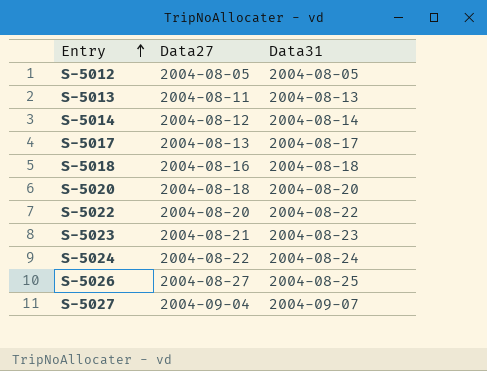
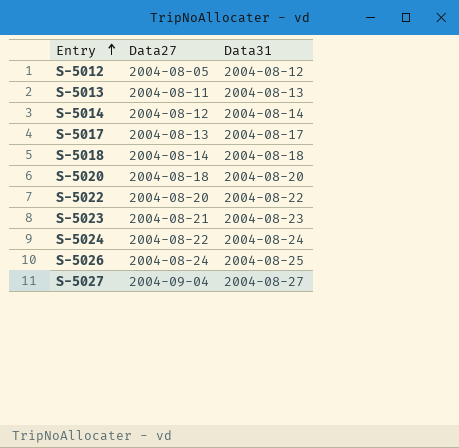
S-5012 | Data31: 2004-08-05 -> 2004-08-12
S-5018 | Data27: 2004-08-16 -> 2004-08-14
S-5026 | Data27: 2004-08-27 -> 2004-08-24
S-5027 | Data31: 2004-09-07 -> 2004-08-27

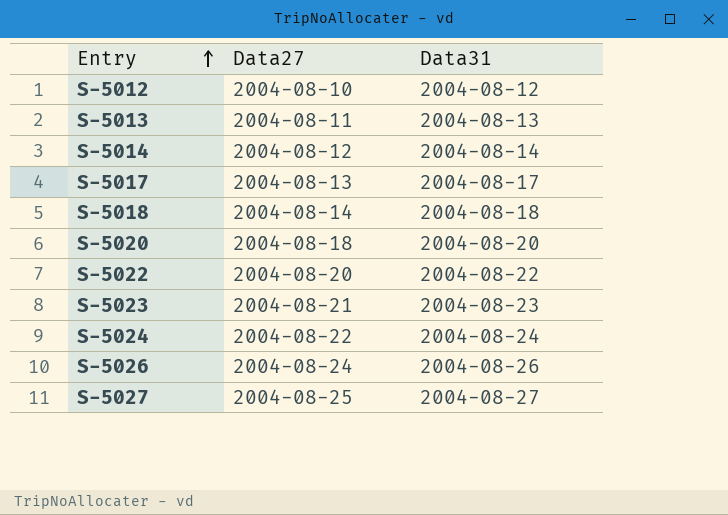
S-5012 | Data27: 2004-08-05 -> 2004-08-10
S-5026 | Data31: 2004-08-25 -> 2004-08-26
S-5027 | Data27: 2004-09-04 -> 2004-08-25

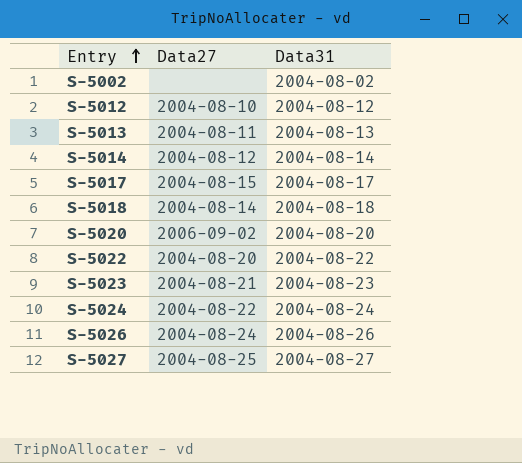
row S-5002: none -> none | 2004-08-02
S-5017 | Data27: 2004-08-13 -> 2004-08-15
S-5020 | Data27: 2004-08-18 -> 2006-09-02

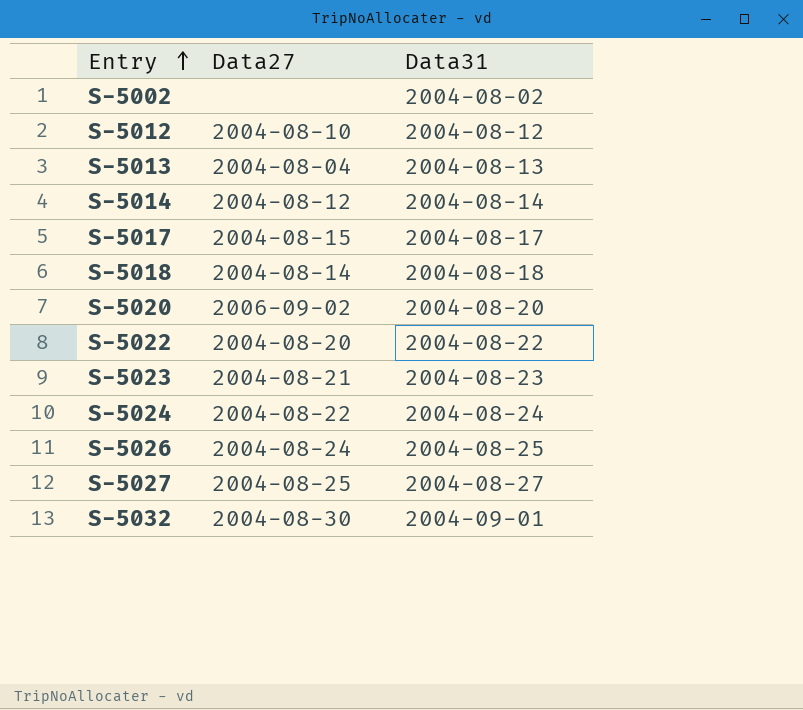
S-5013 | Data27: 2004-08-11 -> 2004-08-04
S-5026 | Data31: 2004-08-26 -> 2004-08-25
row S-5032: none -> 2004-08-30 | 2004-09-01

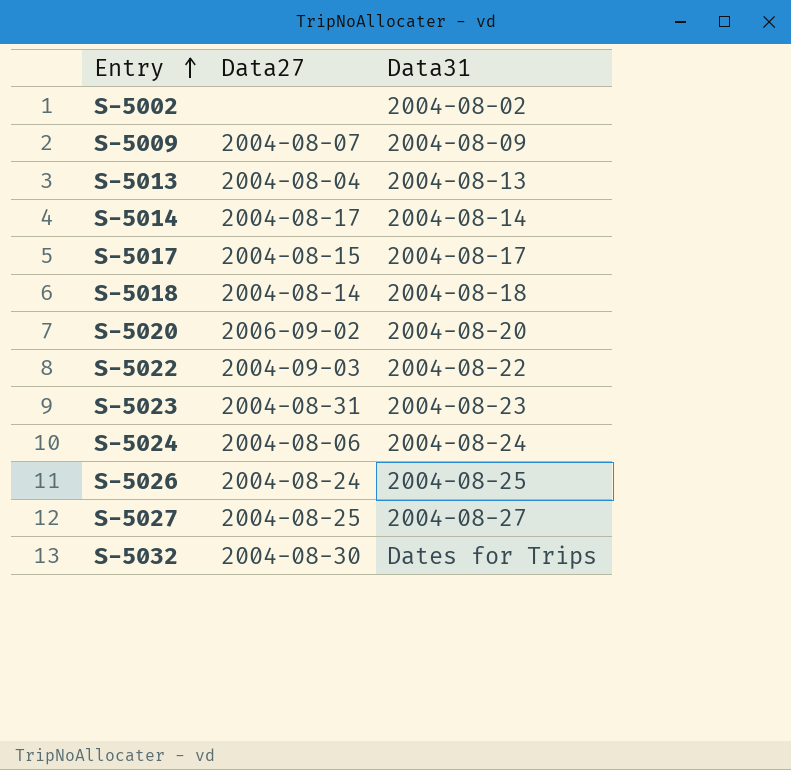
row S-5012: 2004-08-10 | 2004-08-12 -> none
row S-5009: none -> 2004-08-07 | 2004-08-09
S-5014 | Data27: 2004-08-12 -> 2004-08-17
S-5022 | Data27: 2004-08-20 -> 2004-09-03
S-5023 | Data27: 2004-08-21 -> 2004-08-31
S-5024 | Data27: 2004-08-22 -> 2004-08-06
S-5032 | Data31: 2004-09-01 -> Dates for Trips

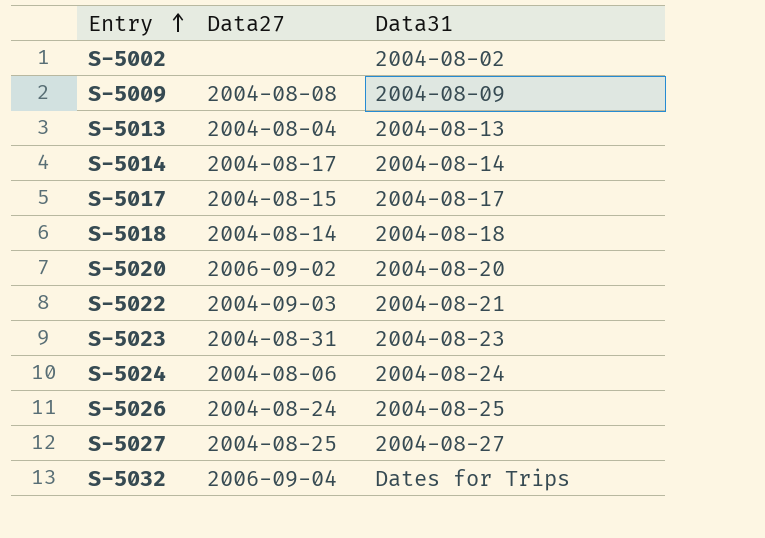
S-5009 | Data27: 2004-08-07 -> 2004-08-08
S-5022 | Data31: 2004-08-22 -> 2004-08-21
S-5032 | Data27: 2004-08-30 -> 2006-09-04

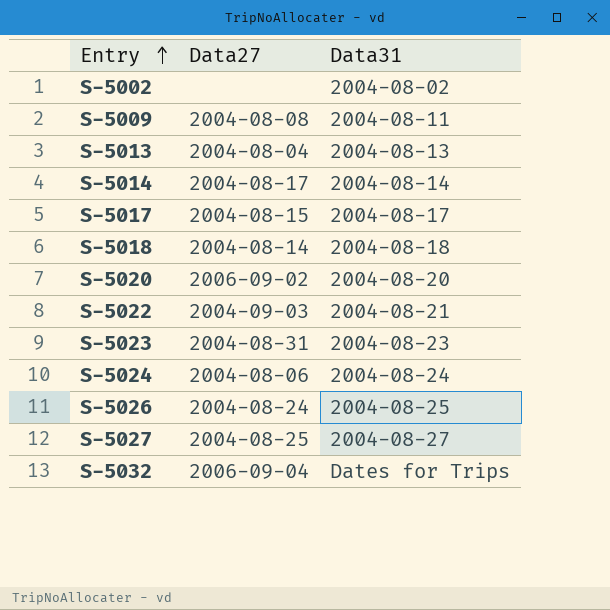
S-5009 | Data31: 2004-08-09 -> 2004-08-11

